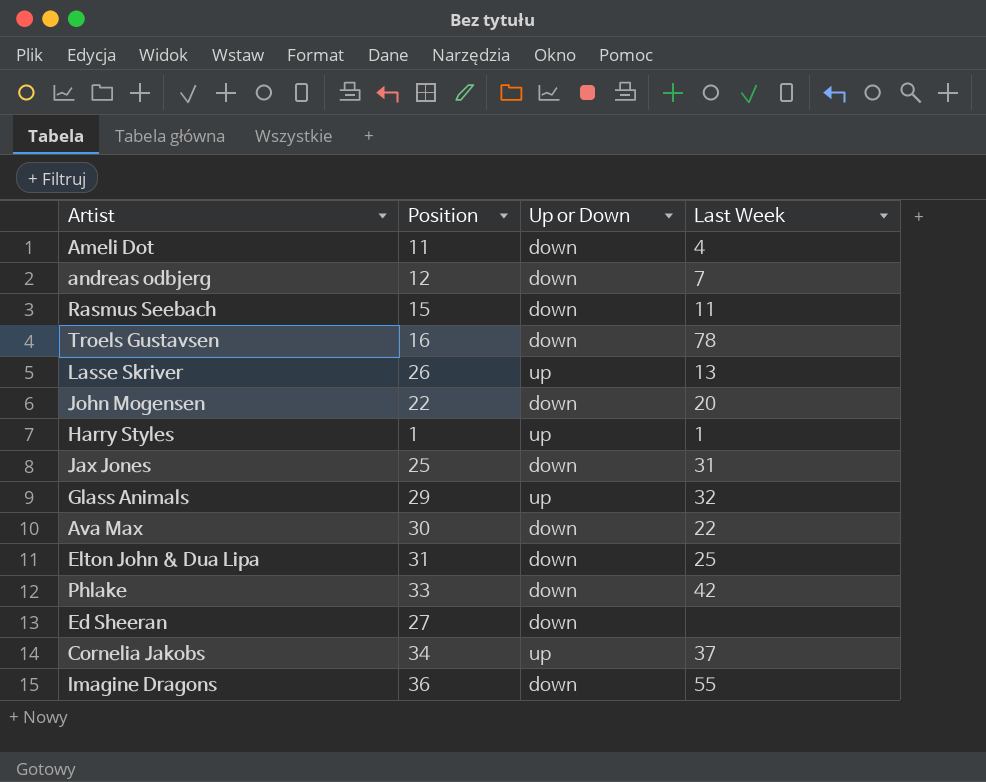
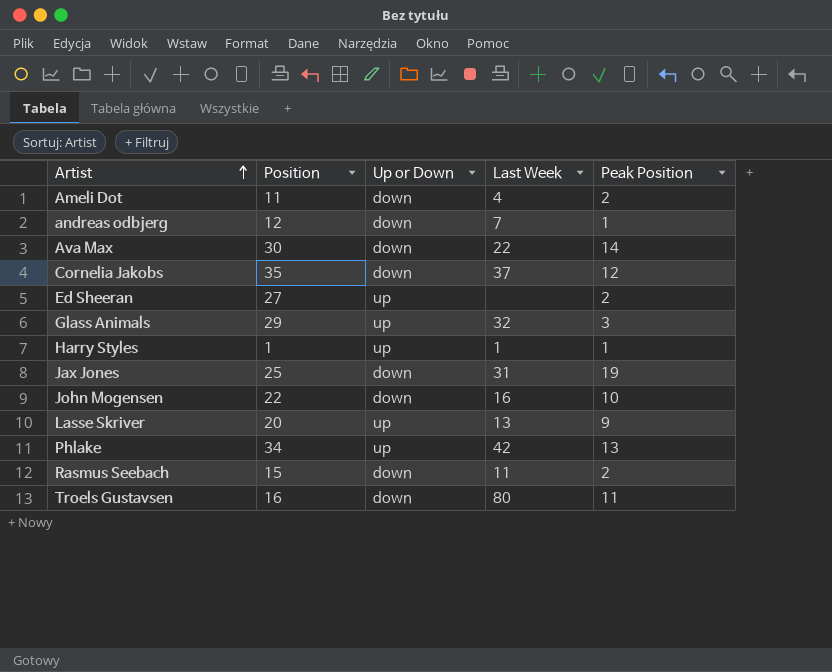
row order: none -> Artist ascending
column Peak Position | position: none -> 5
row Elton John & Dua Lipa: 31 | down | 25 -> none
row Imagine Dragons: 36 | down | 55 -> none
Cornelia Jakobs | Position: 34 -> 35
Cornelia Jakobs | Up or Down: up -> down
Ed Sheeran | Up or Down: down -> up
John Mogensen | Last Week: 20 -> 16
Lasse Skriver | Position: 26 -> 20
Phlake | Position: 33 -> 34
Phlake | Up or Down: down -> up
Troels Gustavsen | Last Week: 78 -> 80

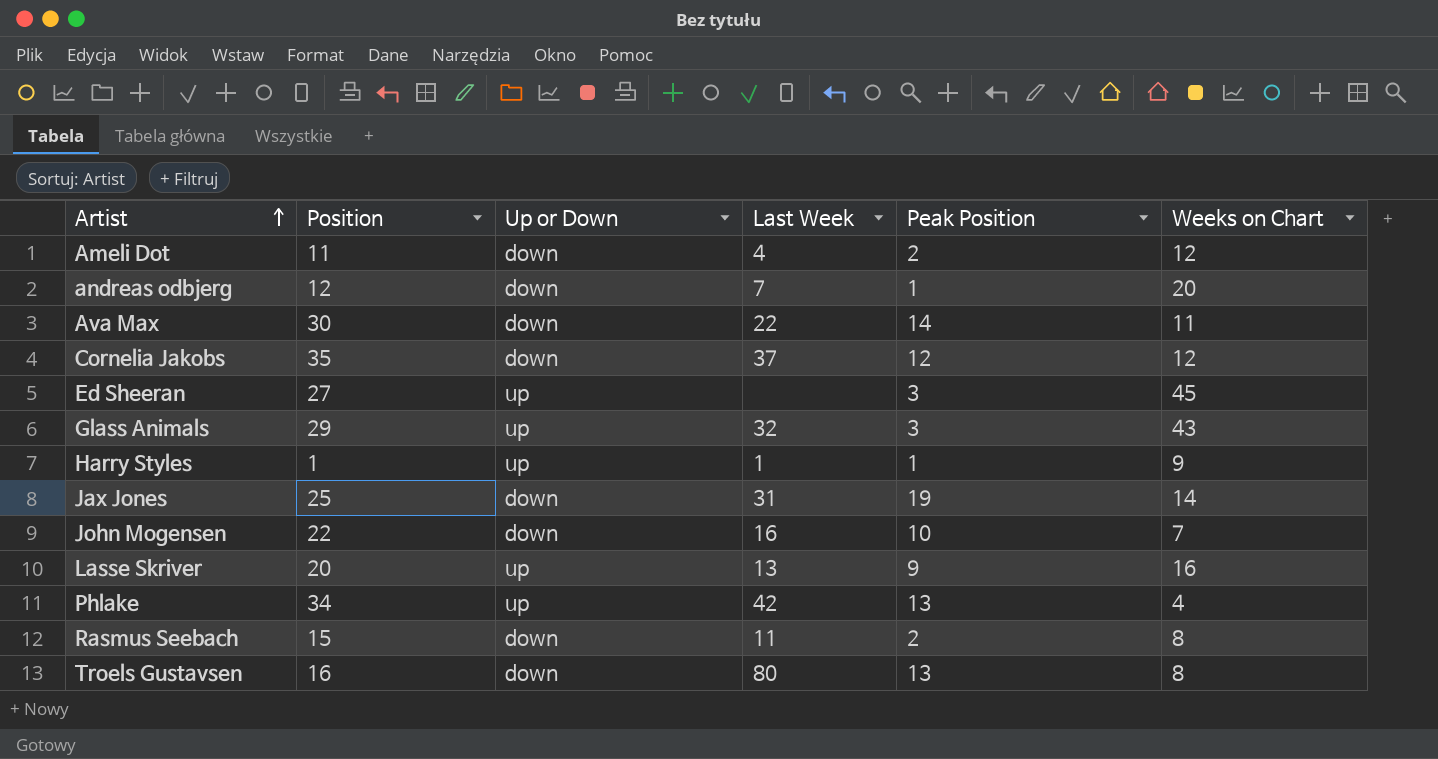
column Weeks on Chart | position: none -> 6
Ed Sheeran | Peak Position: 2 -> 3
Troels Gustavsen | Peak Position: 11 -> 13

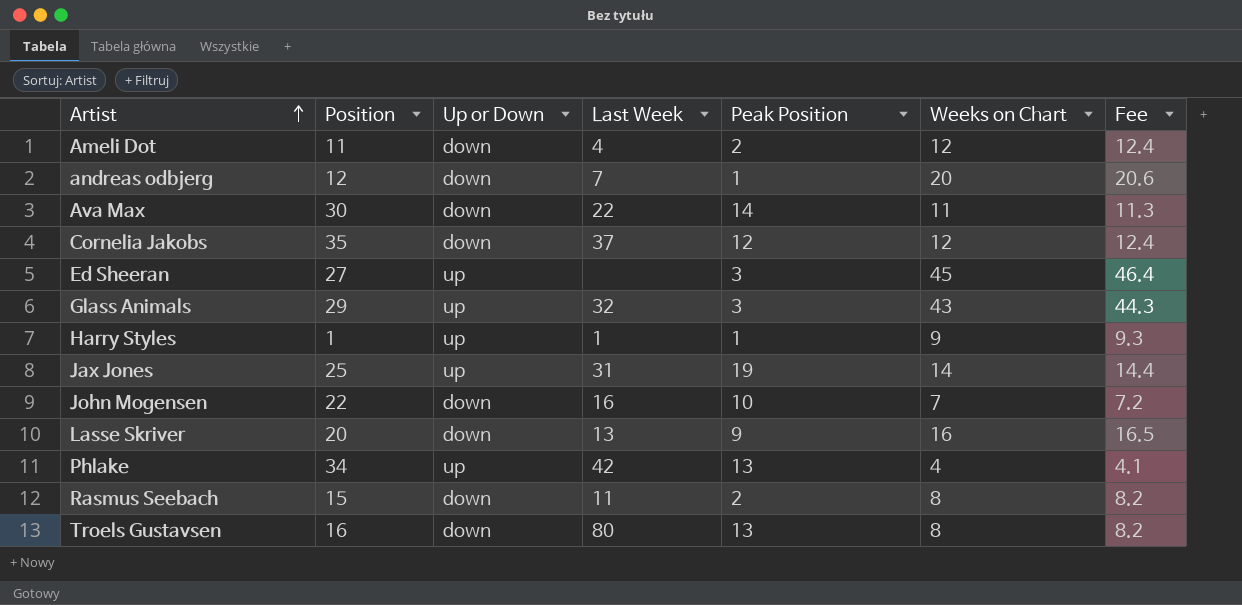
column Fee | formula: none -> [Weeks on Chart] * 1.03
Jax Jones | Up or Down: down -> up
Lasse Skriver | Up or Down: up -> down

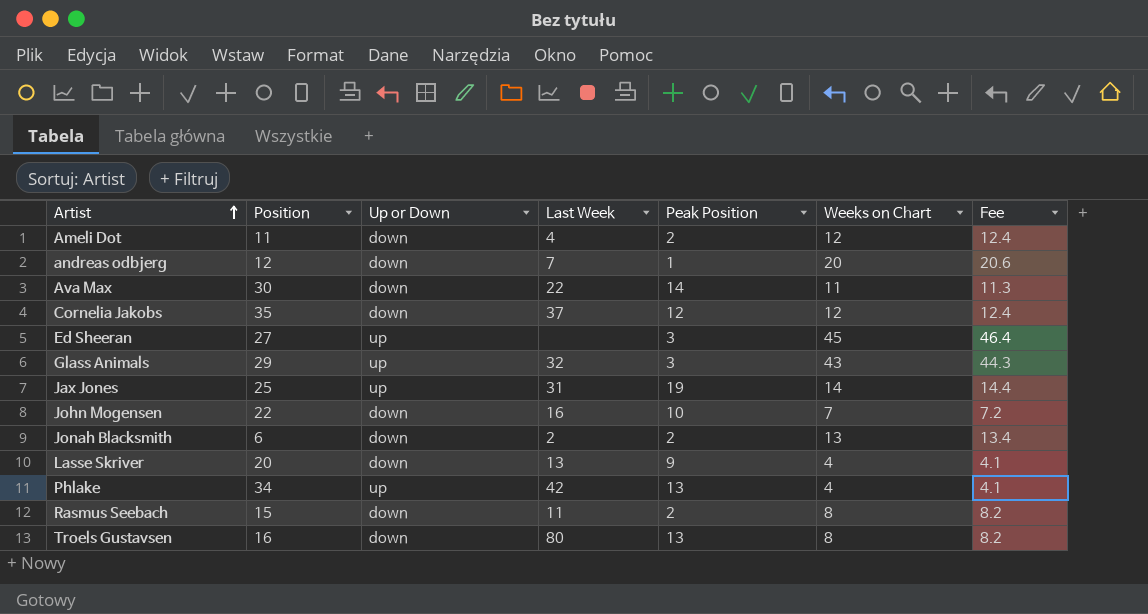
row Harry Styles: 1 | up | 1 | 1 | 9 | 9.3 -> none
row Jonah Blacksmith: none -> 6 | down | 2 | 2 | 13 | 13.4
Lasse Skriver | Weeks on Chart: 16 -> 4
Lasse Skriver | Fee: 16.5 -> 4.1

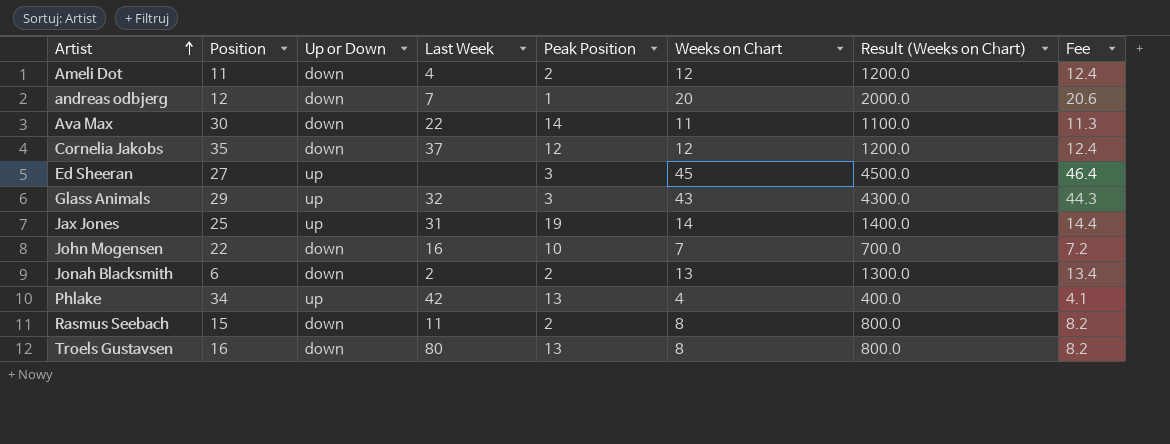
column Result (Weeks on Chart) | formula: none -> [Weeks on Chart] * 100
row Lasse Skriver: 20 | down | 13 | 9 | 4 | 4.1 -> none

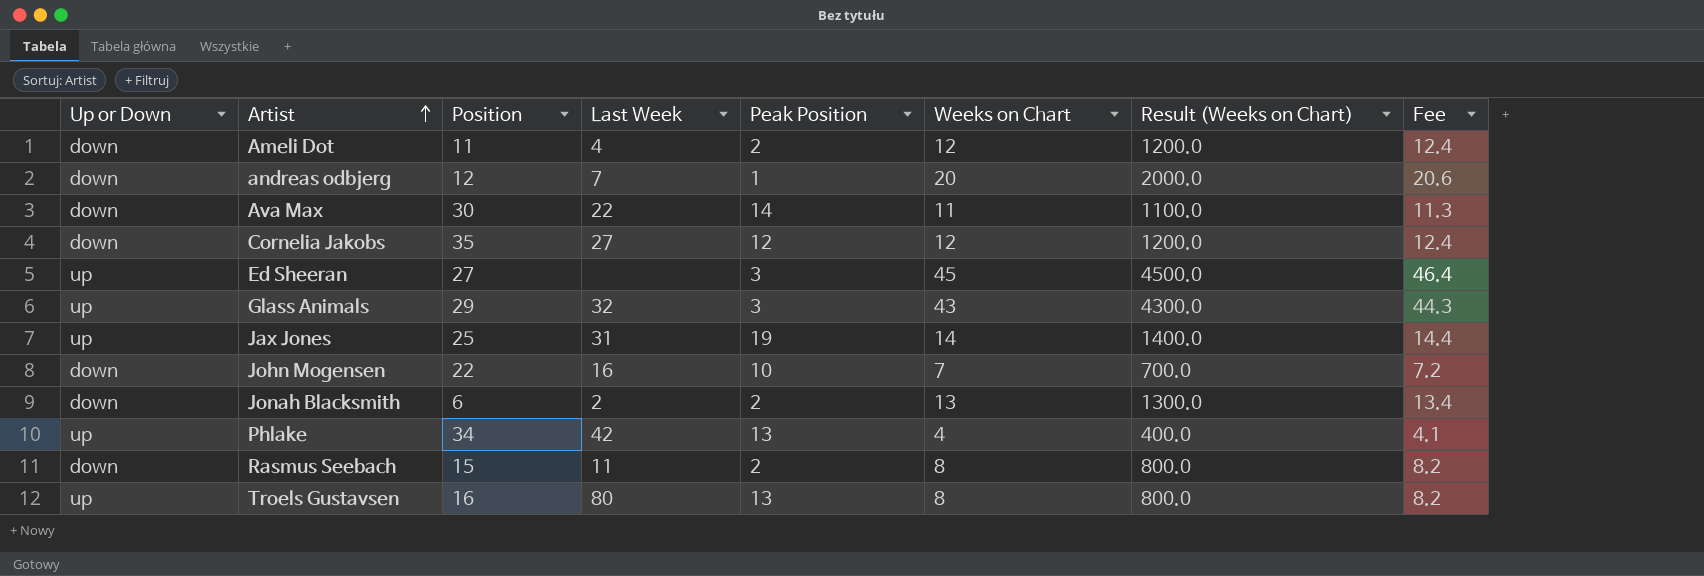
column Up or Down | position: 3 -> 1
Cornelia Jakobs | Last Week: 37 -> 27
Troels Gustavsen | Up or Down: down -> up

